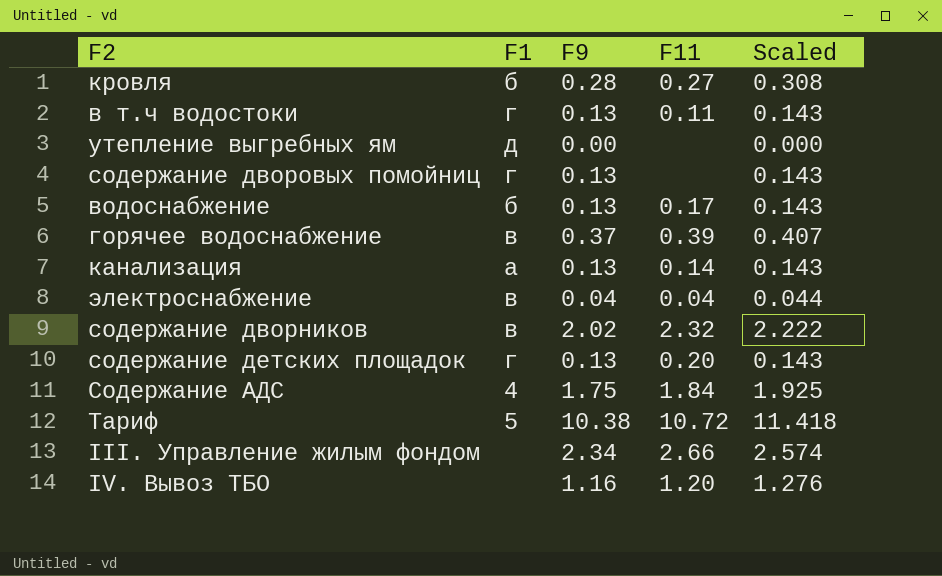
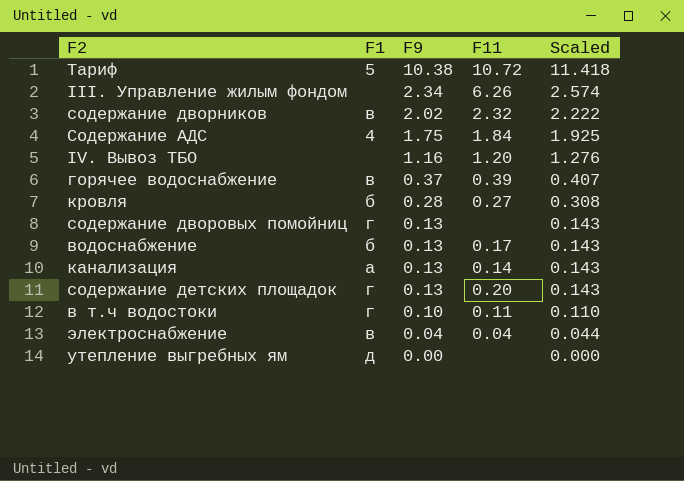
row order: none -> F9 descending
III. Управление жилым фондом | F11: 2.66 -> 6.26
в т.ч водостоки | F9: 0.13 -> 0.10
в т.ч водостоки | Scaled: 0.143 -> 0.110

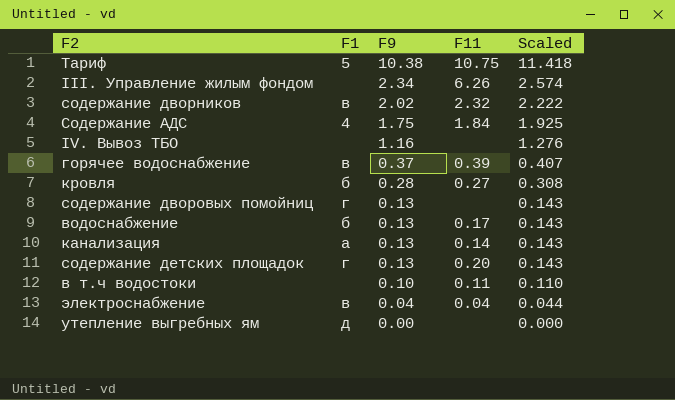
Тариф | F11: 10.72 -> 10.75
IV. Вывоз ТБО | F11: 1.20 -> none
в т.ч водостоки | F1: г -> none

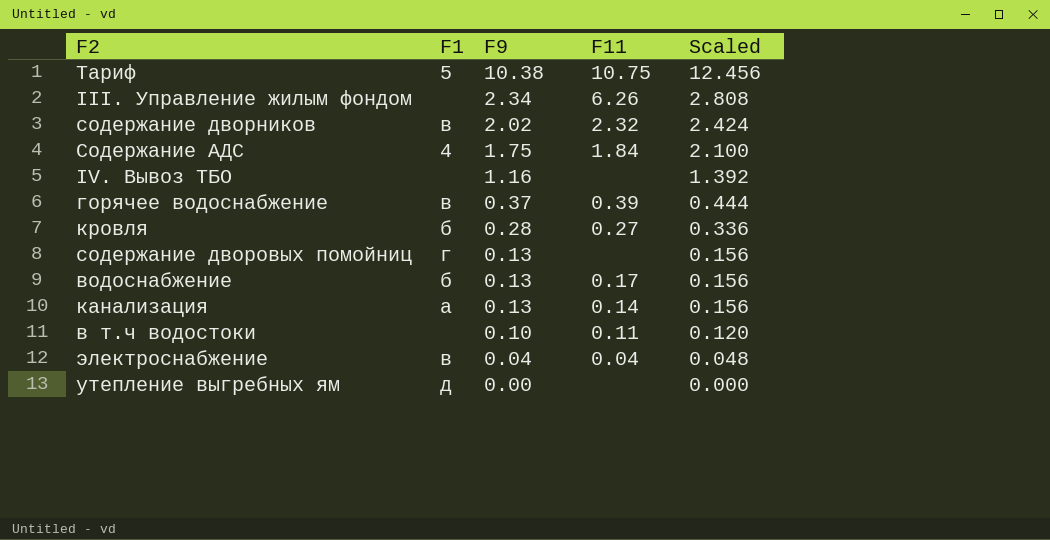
column Scaled | formula: [F9] * 1.1 -> [F9] * 1.2
row содержание детских площадок: г | 0.13 | 0.20 | 0.143 -> none

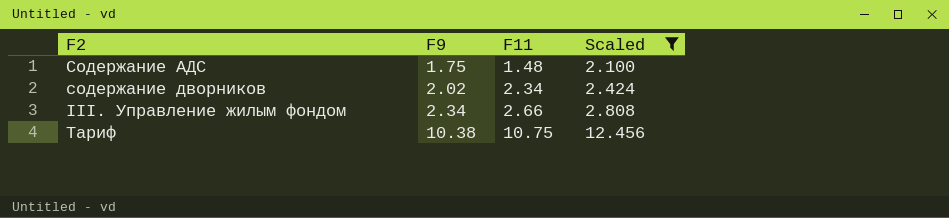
filter: none -> Scaled >= 2.100
row order: F9 descending -> F9 ascending
column F1 | position: 2 -> none
Содержание АДС | F11: 1.84 -> 1.48
содержание дворников | F11: 2.32 -> 2.34
III. Управление жилым фондом | F11: 6.26 -> 2.66

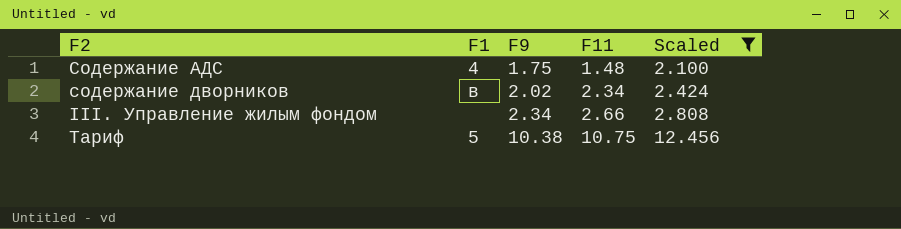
column F1 | position: none -> 2

